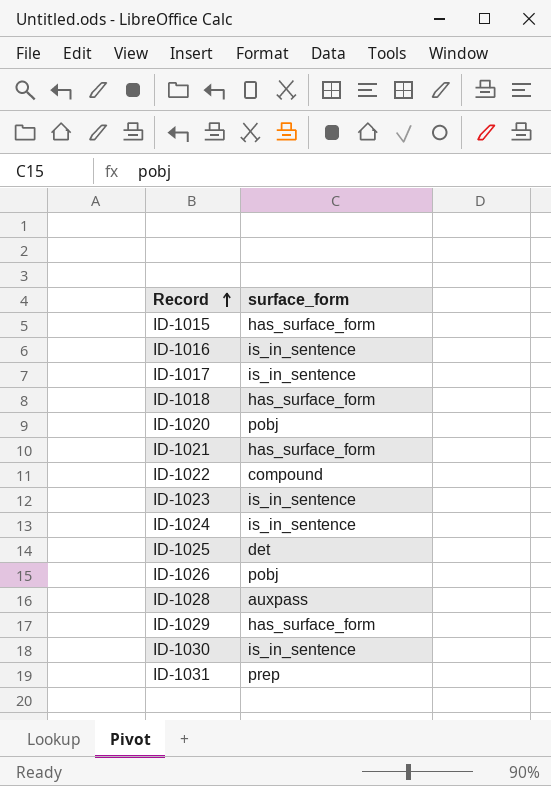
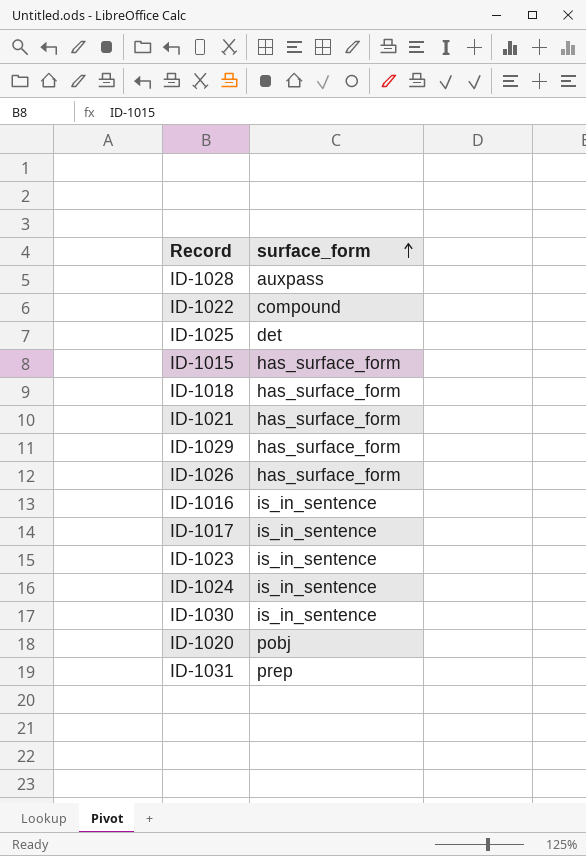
row order: Record ascending -> surface_form ascending
ID-1026 | surface_form: pobj -> has_surface_form

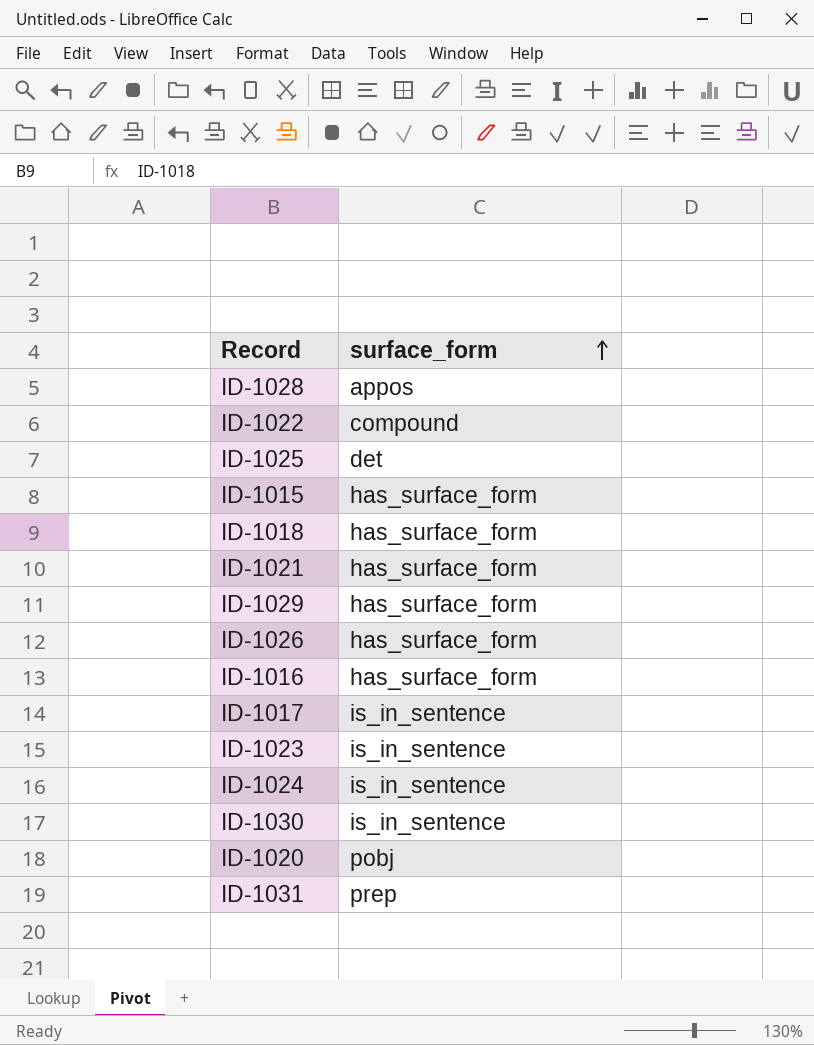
ID-1028 | surface_form: auxpass -> appos
ID-1016 | surface_form: is_in_sentence -> has_surface_form

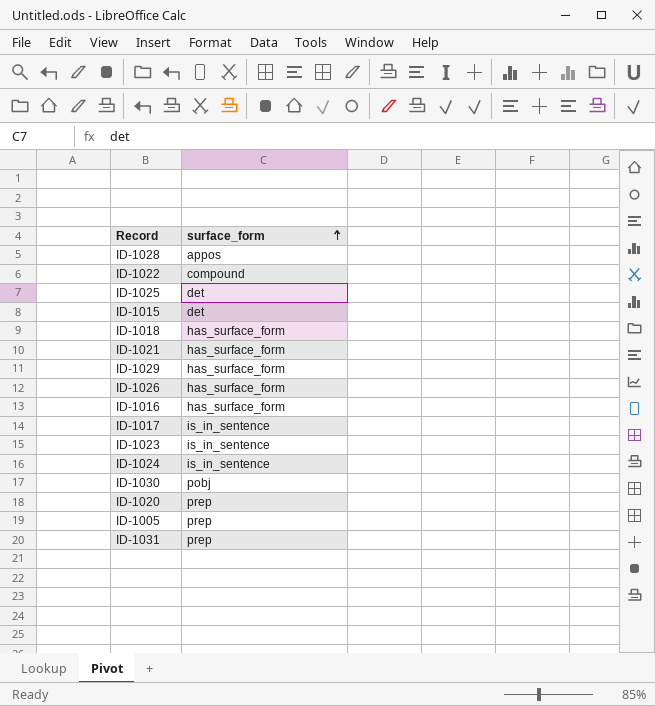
ID-1015 | surface_form: has_surface_form -> det
ID-1030 | surface_form: is_in_sentence -> pobj
ID-1020 | surface_form: pobj -> prep
row ID-1005: none -> prep

